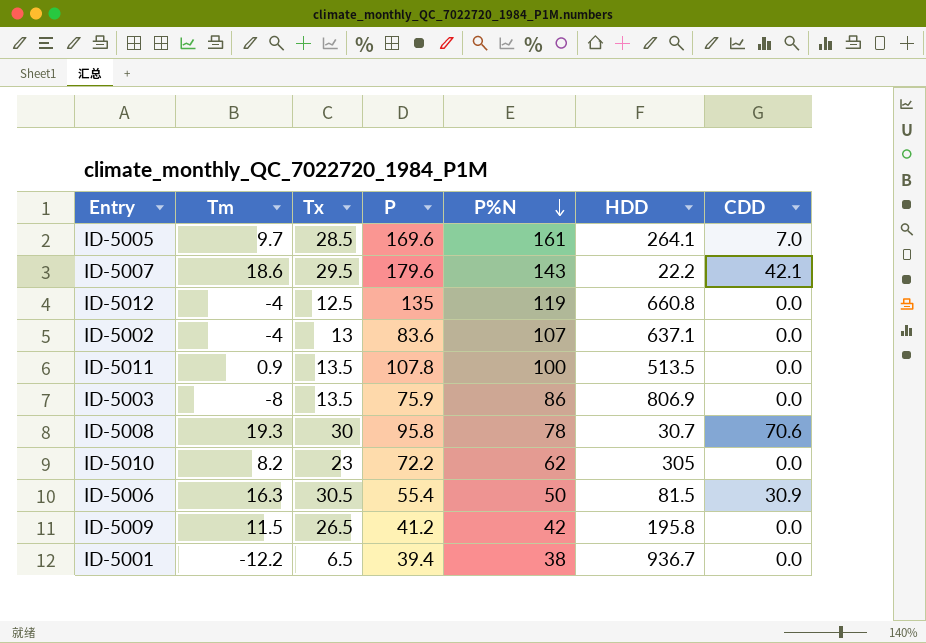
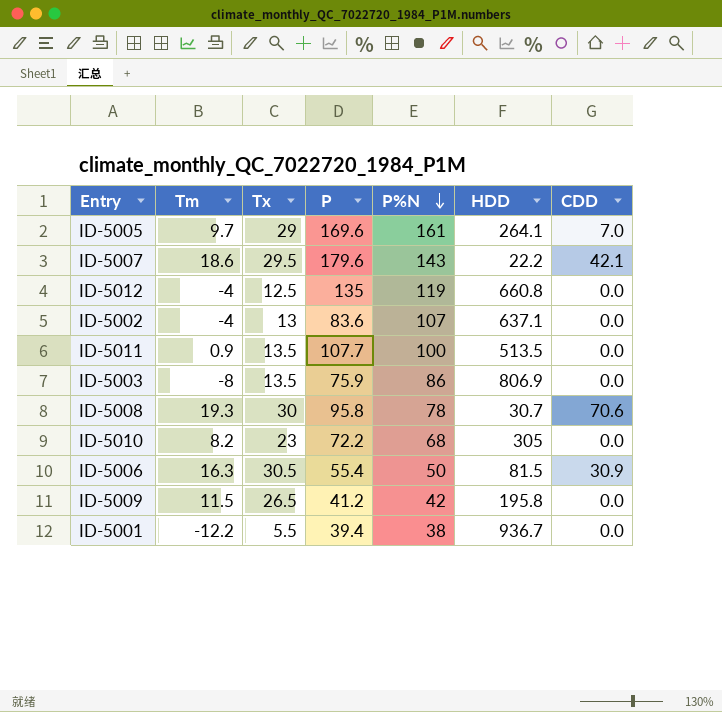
ID-5005 | Tx: 28.5 -> 29
ID-5011 | P: 107.8 -> 107.7
ID-5010 | P%N: 62 -> 68
ID-5001 | Tx: 6.5 -> 5.5

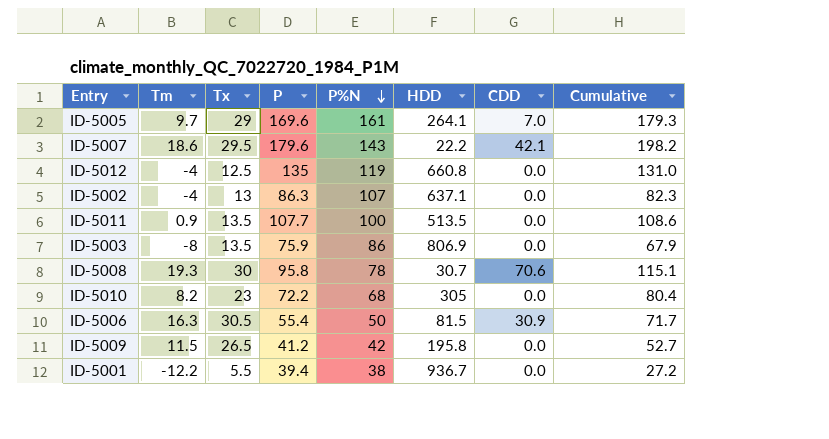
column Cumulative | formula: none -> [Tm] + [P]
ID-5002 | P: 83.6 -> 86.3

